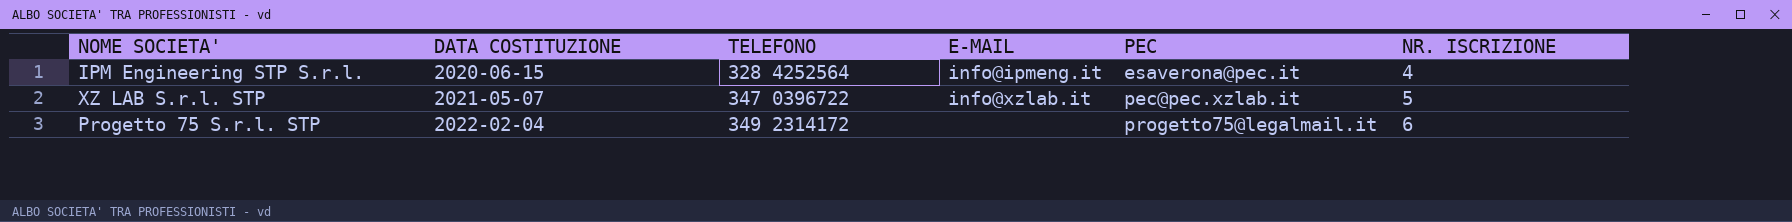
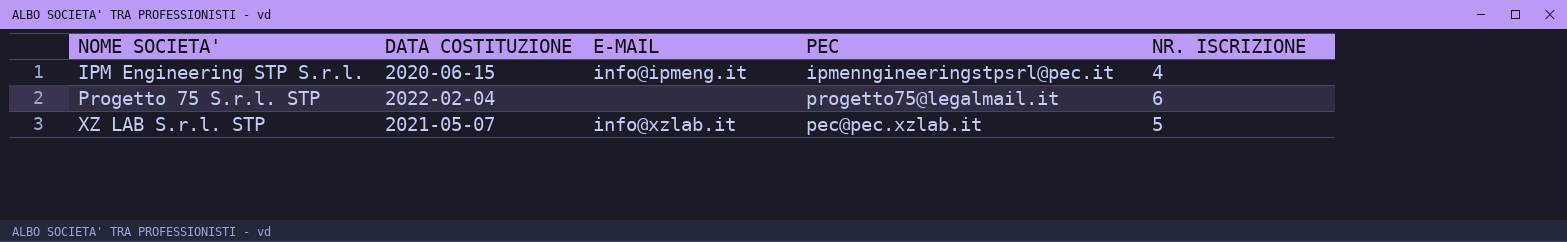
row order: DATA COSTITUZIONE ascending -> NOME SOCIETA' ascending
column TELEFONO | position: 3 -> none
IPM Engineering STP S.r.l. | PEC: esaverona@pec.it -> ipmenngineeringstpsrl@pec.it

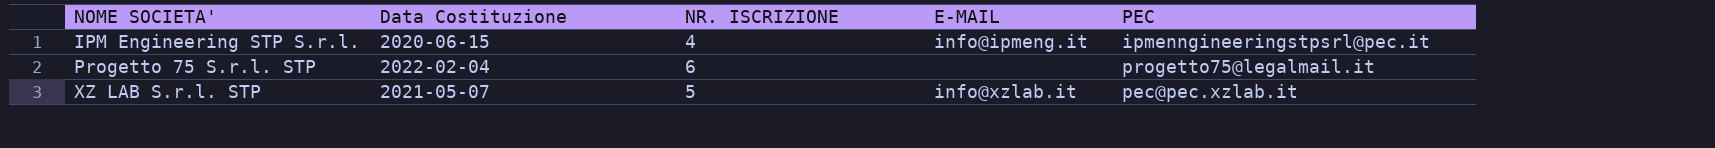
column name: DATA COSTITUZIONE -> Data Costituzione
column NR. ISCRIZIONE | position: 5 -> 3

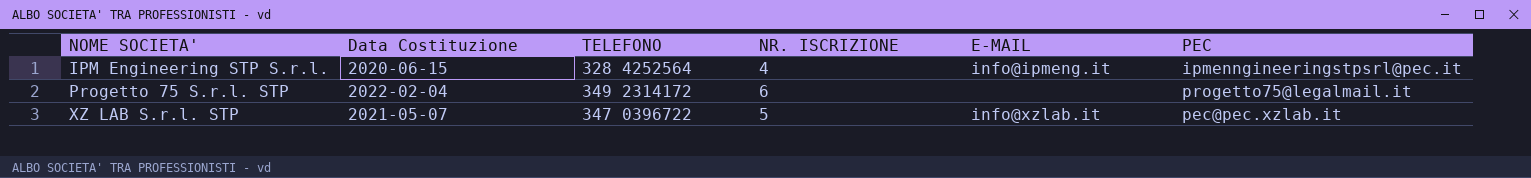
column TELEFONO | position: none -> 3

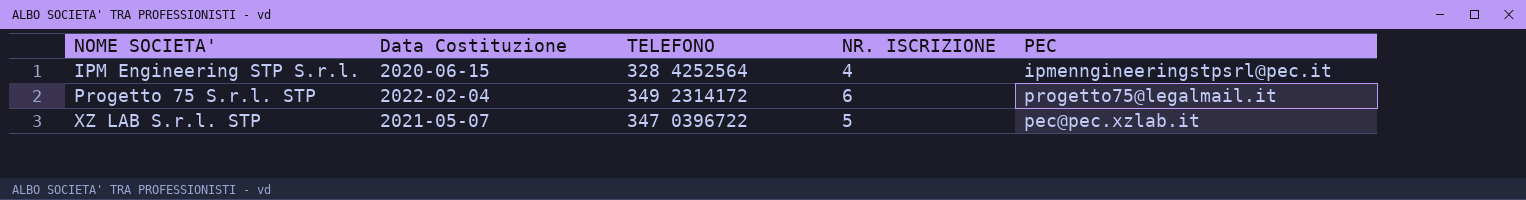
column E-MAIL | position: 5 -> none

